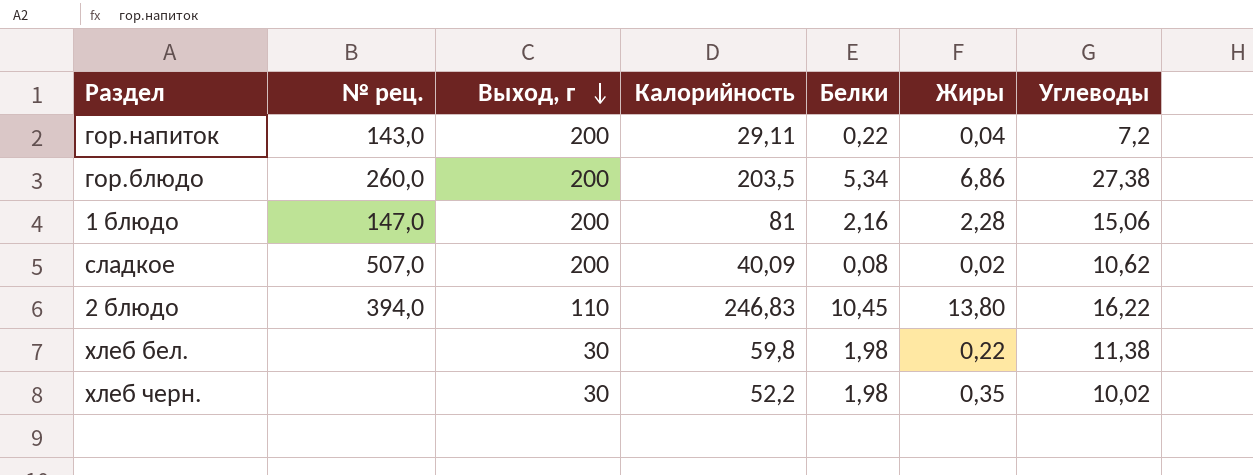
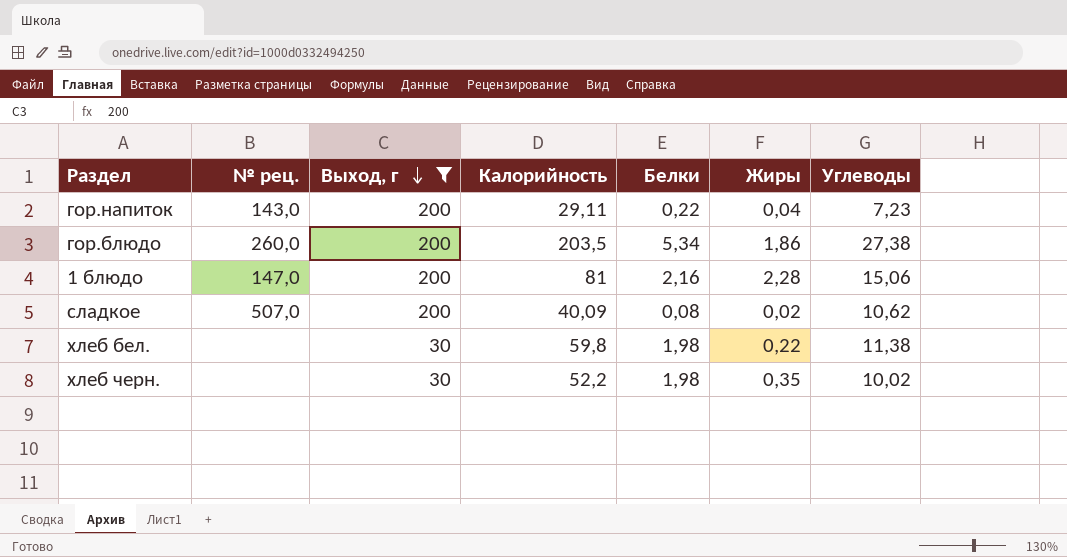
filter: none -> Выход, г != 110
гор.напиток | Углеводы: 7,2 -> 7,23
гор.блюдо | Жиры: 6,86 -> 1,86

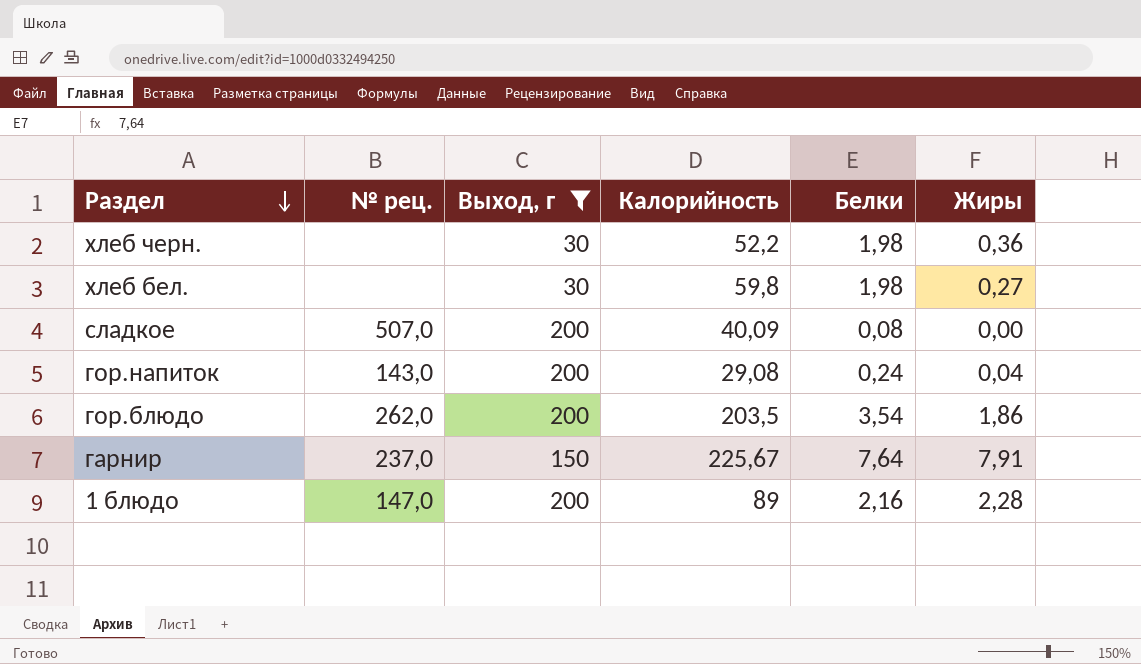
row order: Выход, г descending -> Раздел descending
column Углеводы | position: 7 -> none
хлеб черн. | Жиры: 0,35 -> 0,36
хлеб бел. | Жиры: 0,22 -> 0,27
сладкое | Жиры: 0,02 -> 0,00
гор.напиток | Калорийность: 29,11 -> 29,08
гор.напиток | Белки: 0,22 -> 0,24
гор.блюдо | № рец.: 260,0 -> 262,0
гор.блюдо | Белки: 5,34 -> 3,54
row гарнир: none -> 237,0 | 150 | 225,67 | 7,64 | 7,91
1 блюдо | Калорийность: 81 -> 89

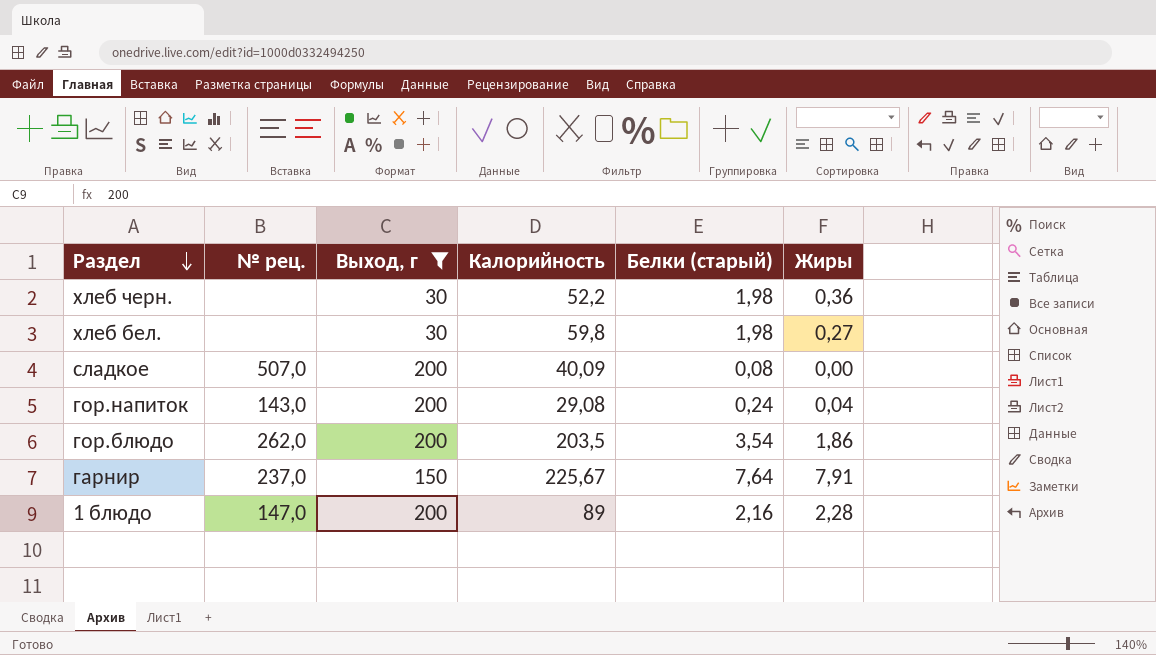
column name: Белки -> Белки (старый)

